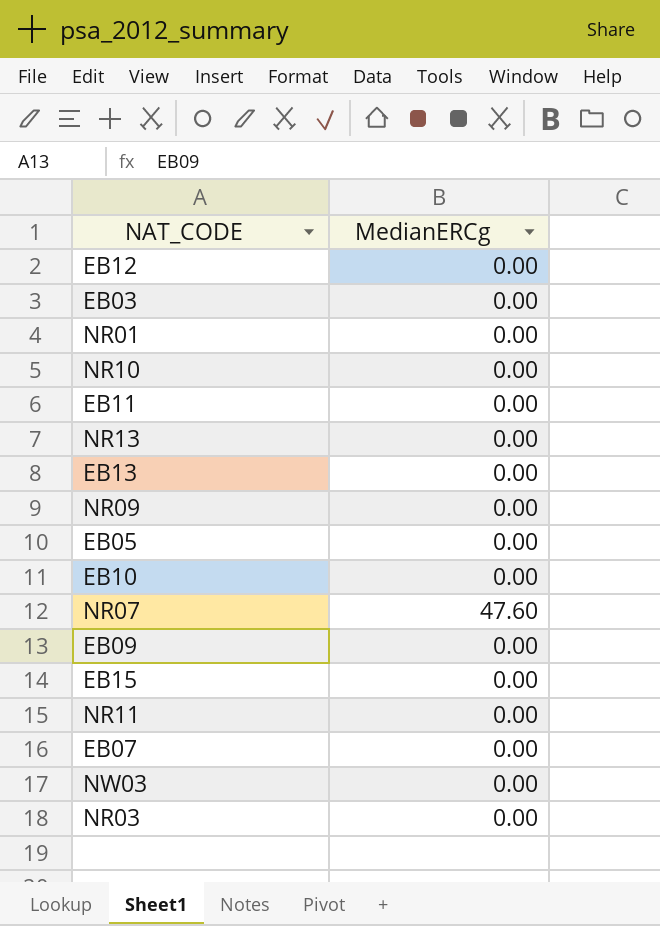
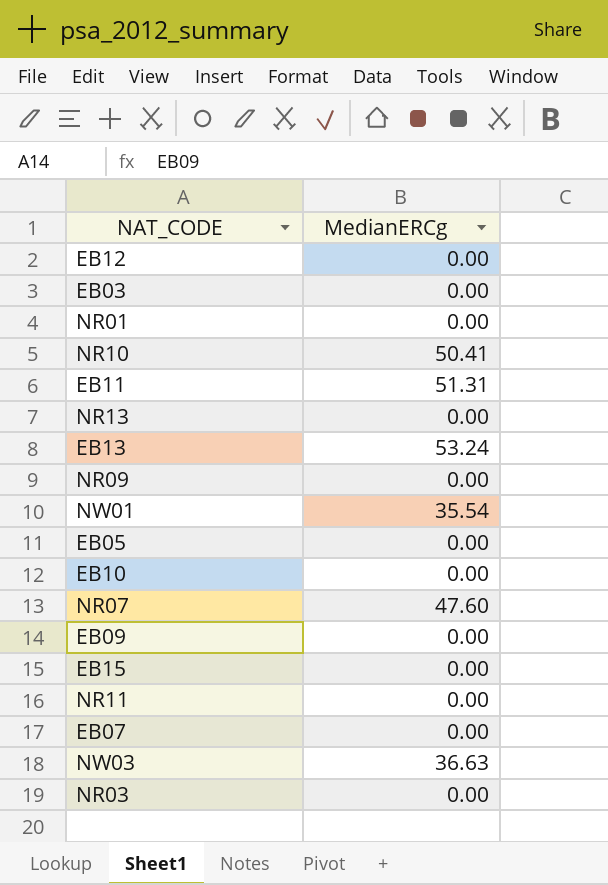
NR10 | MedianERCg: 0.00 -> 50.41
EB11 | MedianERCg: 0.00 -> 51.31
EB13 | MedianERCg: 0.00 -> 53.24
row NW01: none -> 35.54
NW03 | MedianERCg: 0.00 -> 36.63

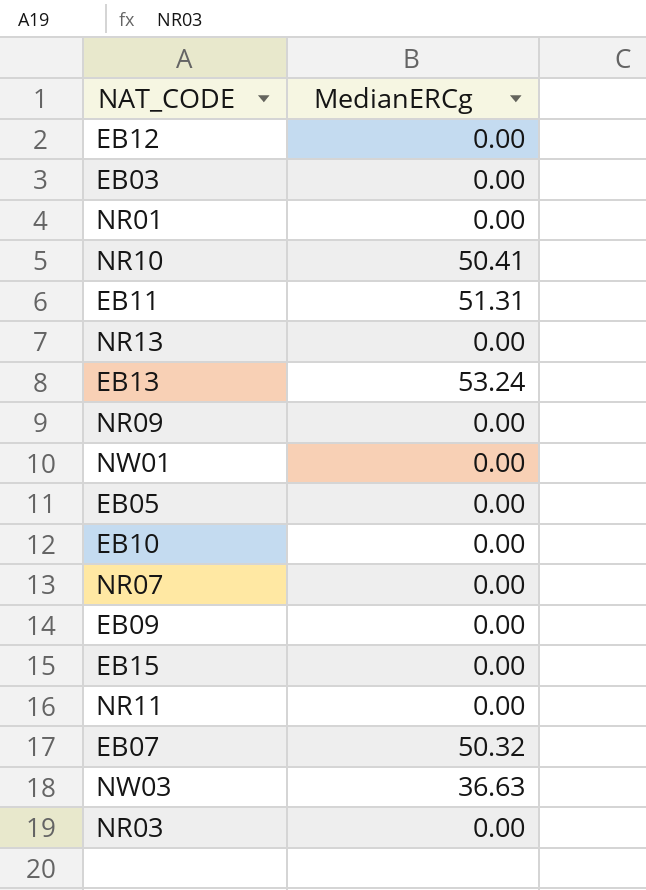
NW01 | MedianERCg: 35.54 -> 0.00
NR07 | MedianERCg: 47.60 -> 0.00
EB07 | MedianERCg: 0.00 -> 50.32

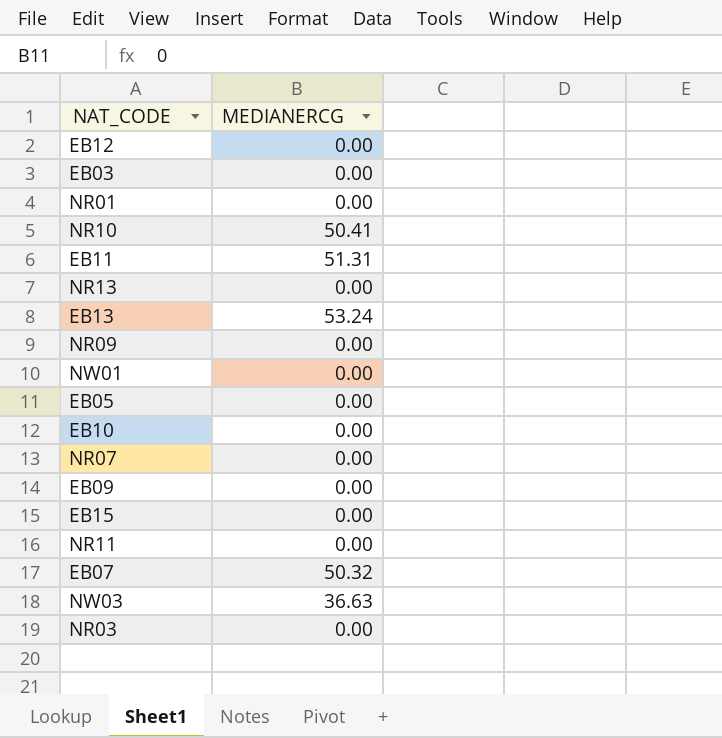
column name: MedianERCg -> MEDIANERCG

